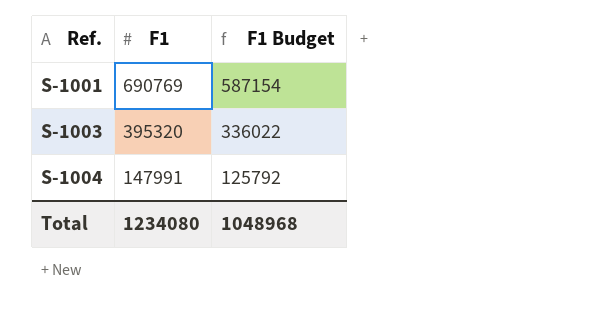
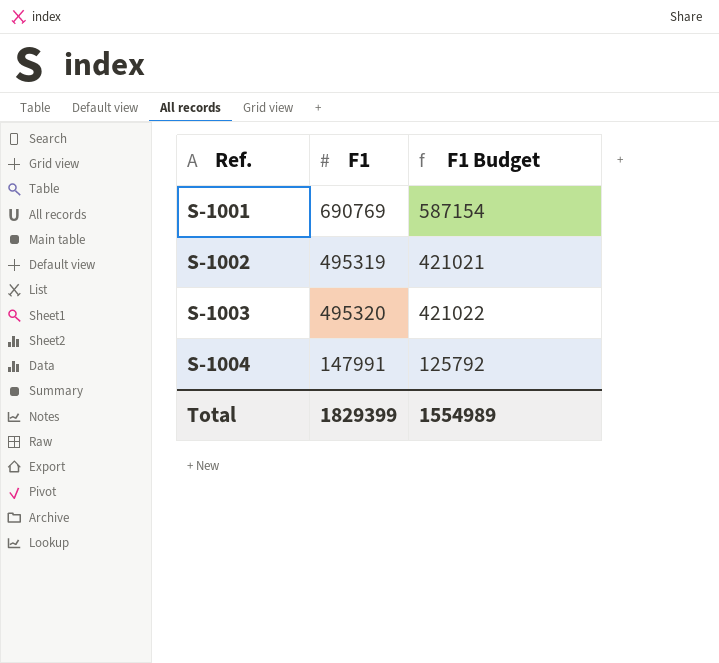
row S-1002: none -> 495319 | 421021
S-1003 | F1: 395320 -> 495320
S-1003 | F1 Budget: 336022 -> 421022
Total | F1: 1234080 -> 1829399
Total | F1 Budget: 1048968 -> 1554989

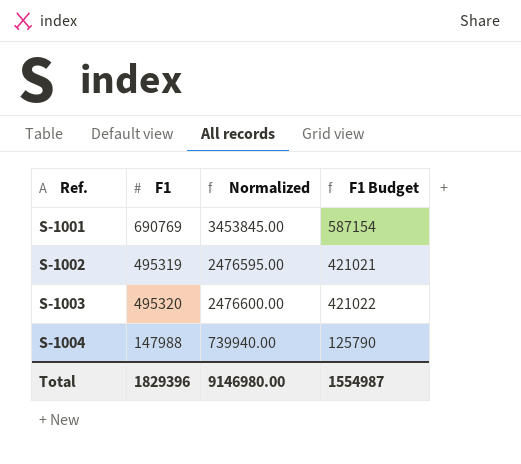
column Normalized | formula: none -> [F1] * 5
S-1004 | F1: 147991 -> 147988
S-1004 | F1 Budget: 125792 -> 125790
Total | F1: 1829399 -> 1829396
Total | F1 Budget: 1554989 -> 1554987

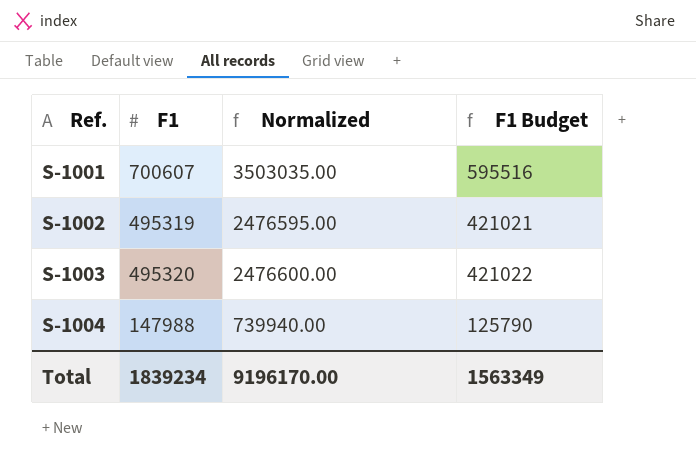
S-1001 | F1: 690769 -> 700607
S-1001 | Normalized: 3453845.00 -> 3503035.00
S-1001 | F1 Budget: 587154 -> 595516
Total | F1: 1829396 -> 1839234
Total | Normalized: 9146980.00 -> 9196170.00
Total | F1 Budget: 1554987 -> 1563349

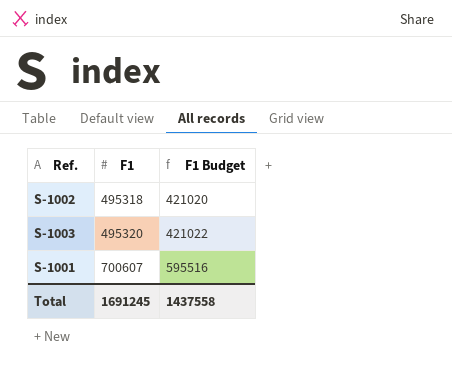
row order: Ref. ascending -> F1 ascending
column Normalized | formula: [F1] * 5 -> none
row S-1004: 147988 | 739940.00 | 125790 -> none
S-1002 | F1: 495319 -> 495318
S-1002 | F1 Budget: 421021 -> 421020
Total | F1: 1839234 -> 1691245
Total | F1 Budget: 1563349 -> 1437558

